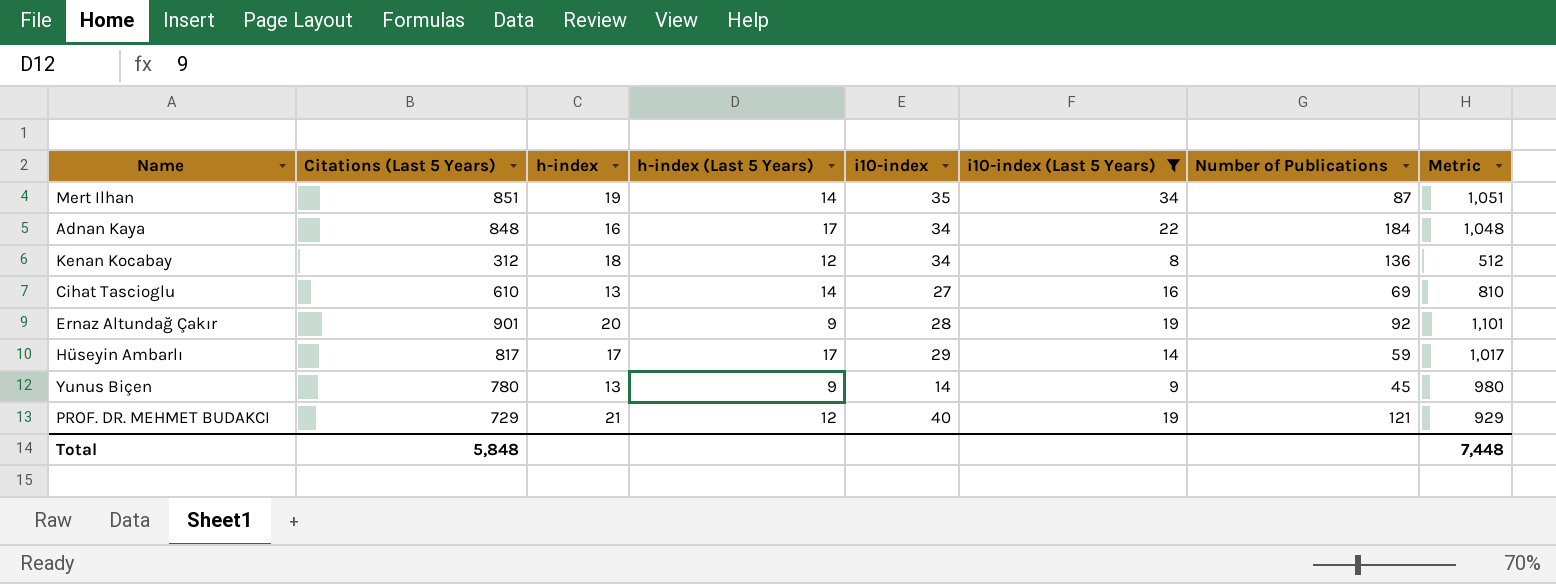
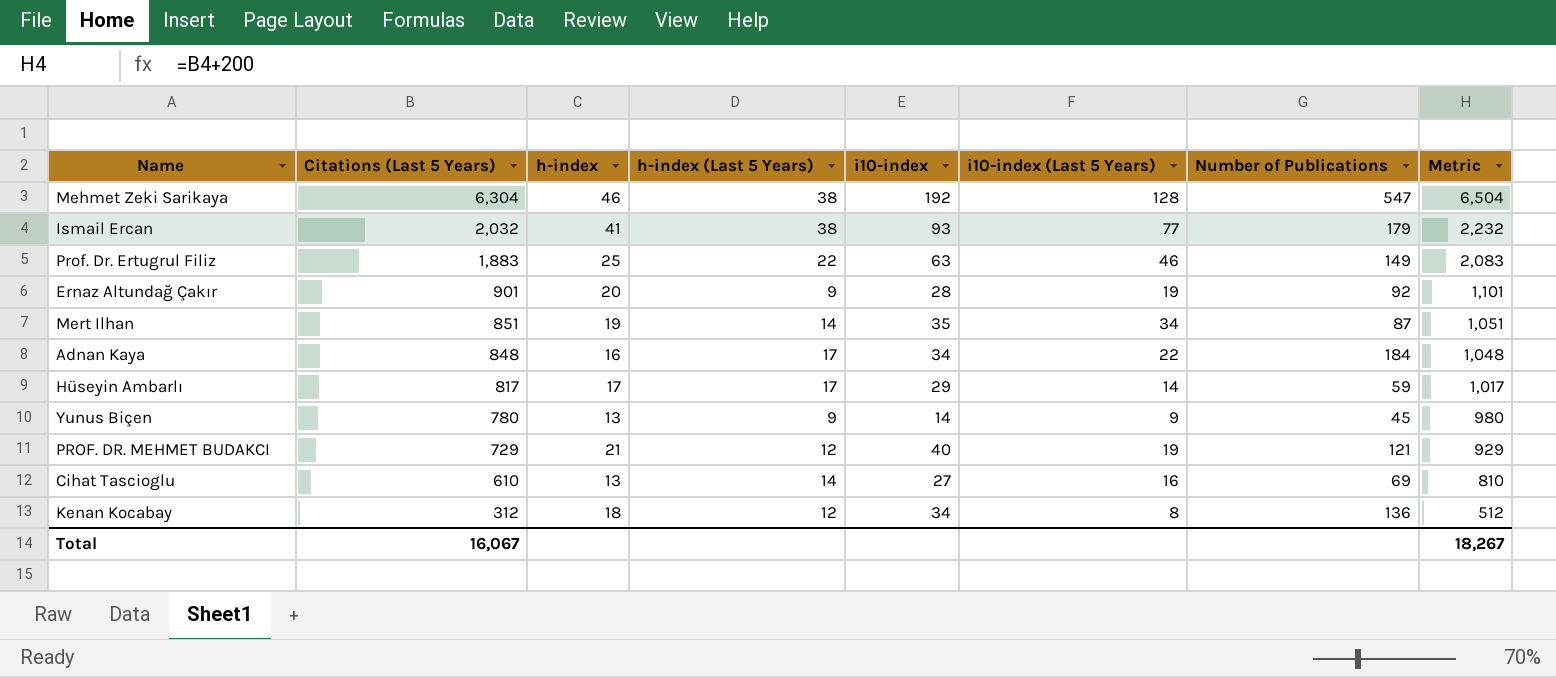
filter: i10-index (Last 5 Years) <= 34 -> none
row order: none -> Citations (Last 5 Years) descending
Total | Citations (Last 5 Years): 5,848 -> 16,067
Total | Metric: 7,448 -> 18,267

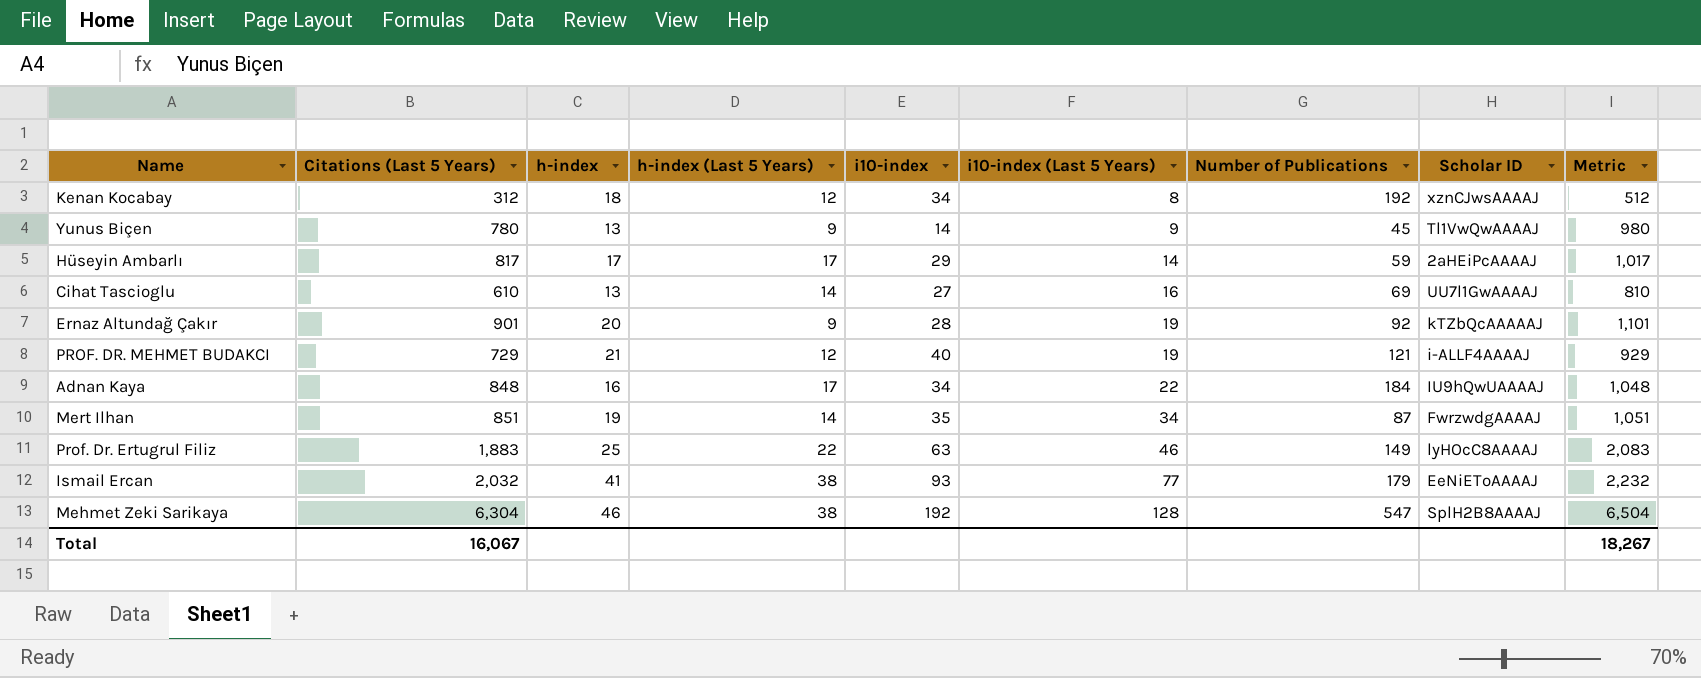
row order: Citations (Last 5 Years) descending -> i10-index (Last 5 Years) ascending
column Scholar ID | position: none -> 8
Kenan Kocabay | Number of Publications: 136 -> 192

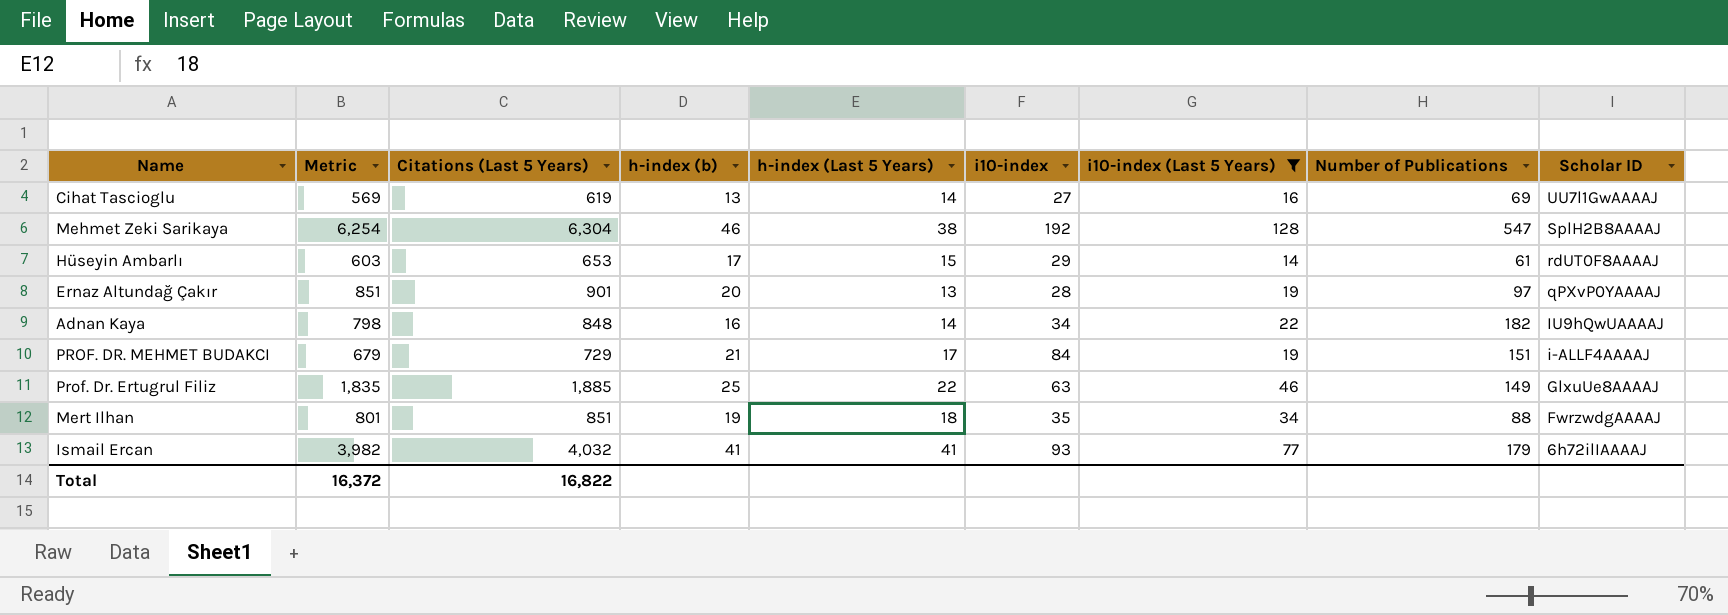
filter: none -> i10-index (Last 5 Years) >= 14
row order: i10-index (Last 5 Years) ascending -> Scholar ID descending
column Metric | formula: [Citations (Last 5 Years)] + 200 -> [Citations (Last 5 Years)] - 50
column Metric | position: 9 -> 2
column name: h-index -> h-index (b)
Cihat Tascioglu | Citations (Last 5 Years): 610 -> 619
Hüseyin Ambarlı | Citations (Last 5 Years): 817 -> 653
Hüseyin Ambarlı | h-index (Last 5 Years): 17 -> 15
Hüseyin Ambarlı | Number of Publications: 59 -> 61
Hüseyin Ambarlı | Scholar ID: 2aHEiPcAAAAJ -> rdUT0F8AAAAJ
Ernaz Altundağ Çakır | h-index (Last 5 Years): 9 -> 13
Ernaz Altundağ Çakır | Number of Publications: 92 -> 97
Ernaz Altundağ Çakır | Scholar ID: kTZbQcAAAAAJ -> qPXvP0YAAAAJ
Adnan Kaya | h-index (Last 5 Years): 17 -> 14
Adnan Kaya | Number of Publications: 184 -> 182
PROF. DR. MEHMET BUDAKCI | h-index (Last 5 Years): 12 -> 17
PROF. DR. MEHMET BUDAKCI | i10-index: 40 -> 84
PROF. DR. MEHMET BUDAKCI | Number of Publications: 121 -> 151
Prof. Dr. Ertugrul Filiz | Citations (Last 5 Years): 1,883 -> 1,885
Prof. Dr. Ertugrul Filiz | Scholar ID: lyHOcC8AAAAJ -> GlxuUe8AAAAJ
Mert Ilhan | h-index (Last 5 Years): 14 -> 18
Mert Ilhan | Number of Publications: 87 -> 88
Ismail Ercan | Citations (Last 5 Years): 2,032 -> 4,032
Ismail Ercan | h-index (Last 5 Years): 38 -> 41
Ismail Ercan | Scholar ID: EeNiEToAAAAJ -> 6h72ilIAAAAJ
Total | Metric: 18,267 -> 16,372
Total | Citations (Last 5 Years): 16,067 -> 16,822

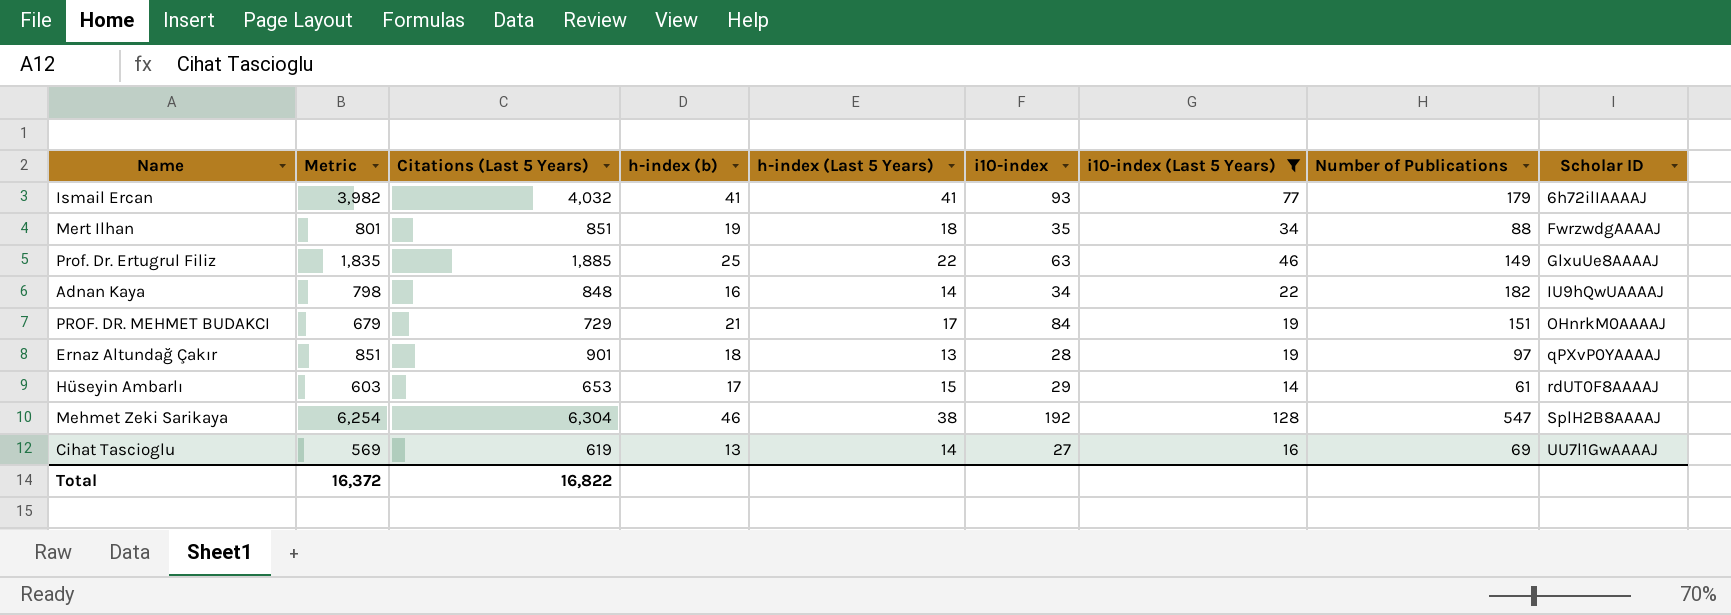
row order: Scholar ID descending -> Scholar ID ascending
PROF. DR. MEHMET BUDAKCI | Scholar ID: i-ALLF4AAAAJ -> OHnrkM0AAAAJ
Ernaz Altundağ Çakır | h-index (b): 20 -> 18

